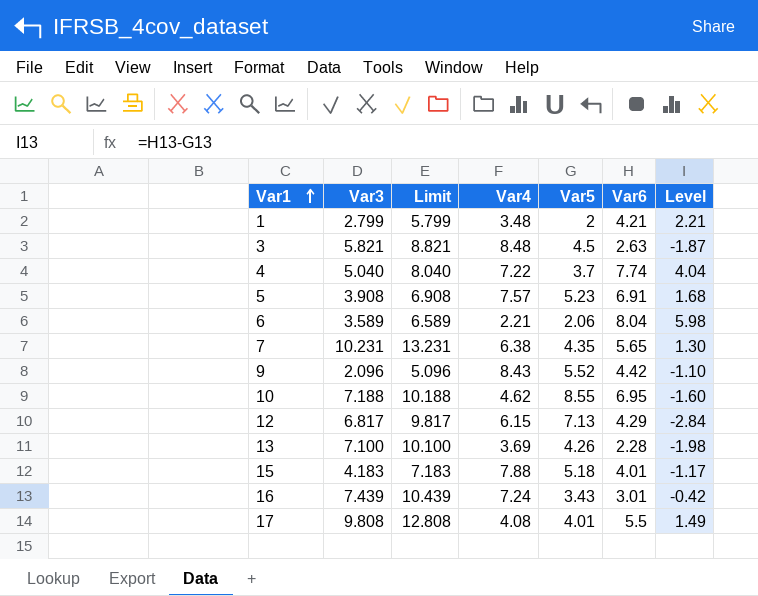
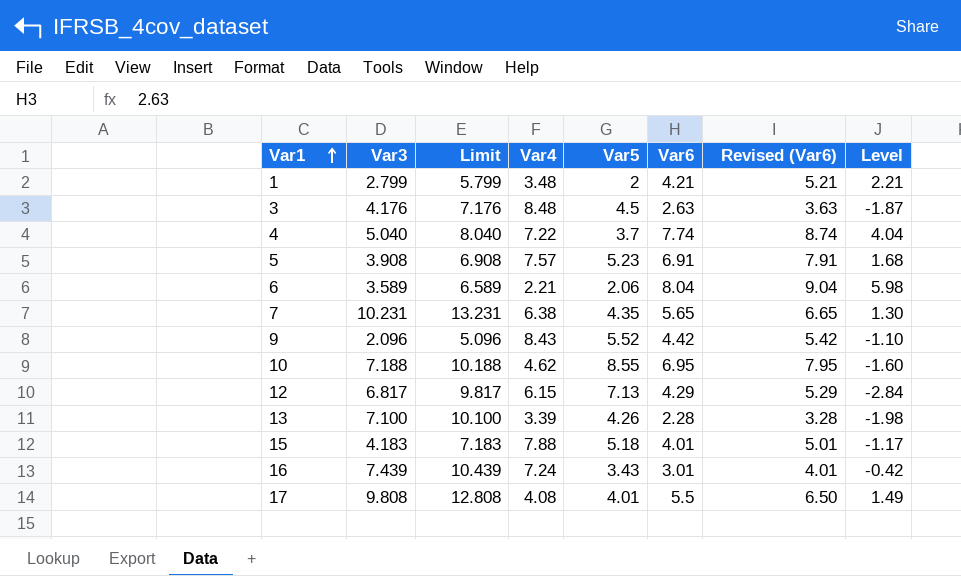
column Revised (Var6) | formula: none -> [Var6] + 1
3 | Var3: 5.821 -> 4.176
3 | Limit: 8.821 -> 7.176
13 | Var4: 3.69 -> 3.39

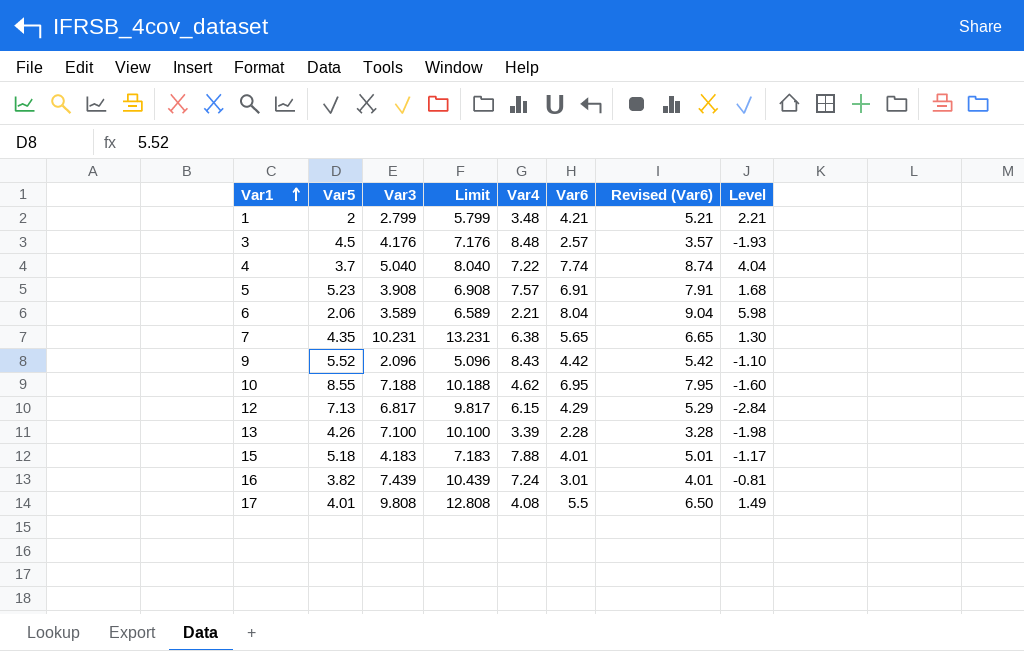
column Var5 | position: 5 -> 2
3 | Var6: 2.63 -> 2.57
3 | Revised (Var6): 3.63 -> 3.57
3 | Level: -1.87 -> -1.93
16 | Var5: 3.43 -> 3.82
16 | Level: -0.42 -> -0.81

